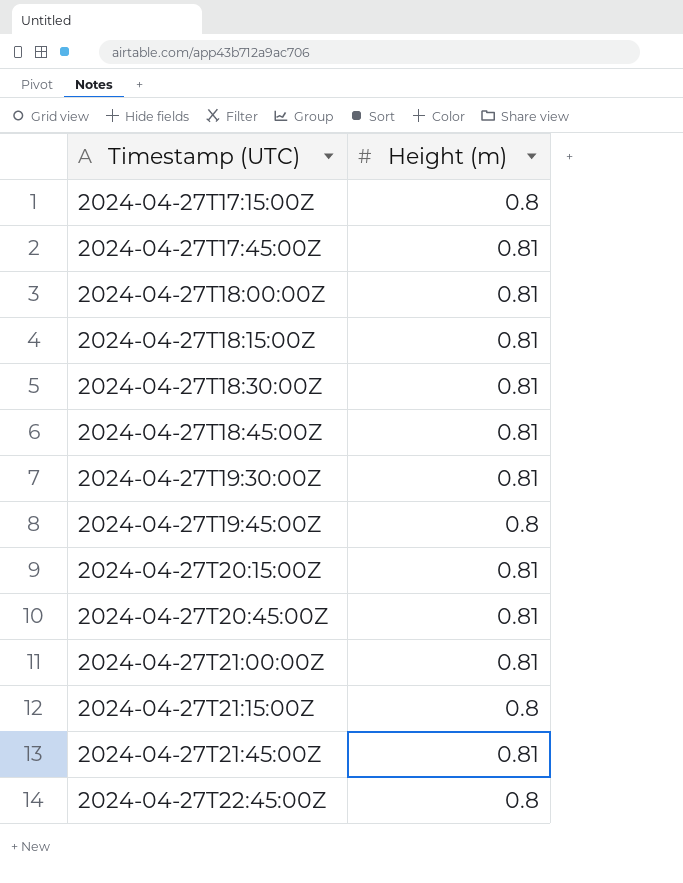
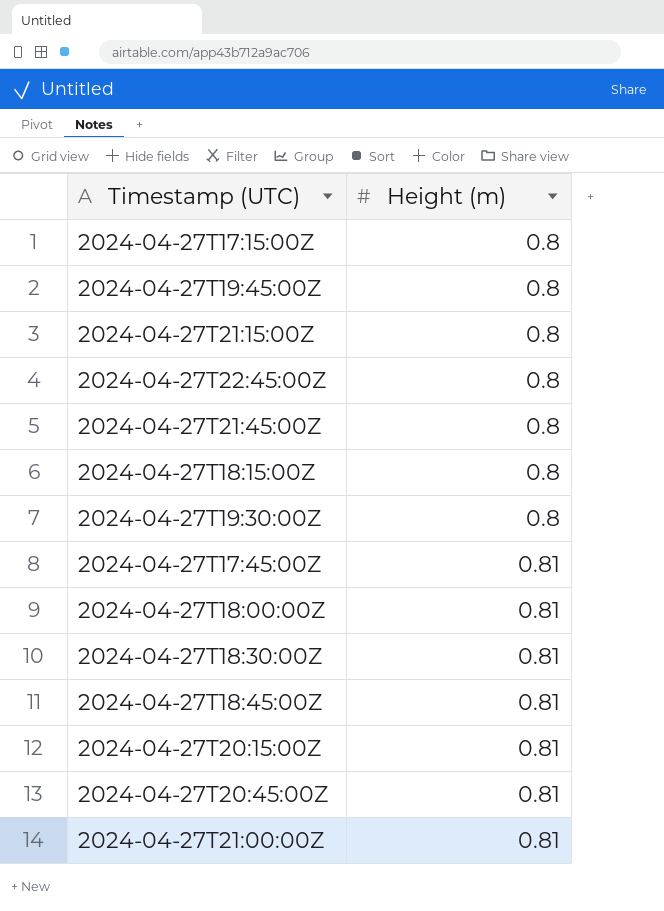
row order: Timestamp (UTC) ascending -> Height (m) ascending
2024-04-27T21:45:00Z | Height (m): 0.81 -> 0.8
2024-04-27T18:15:00Z | Height (m): 0.81 -> 0.8
2024-04-27T19:30:00Z | Height (m): 0.81 -> 0.8

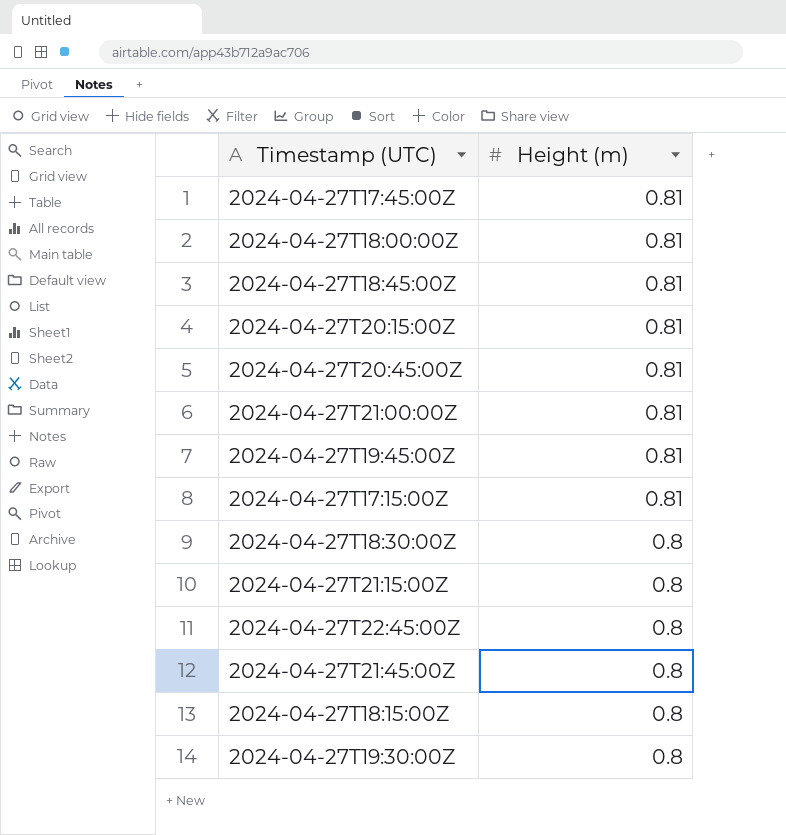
row order: Height (m) ascending -> Height (m) descending
2024-04-27T19:45:00Z | Height (m): 0.8 -> 0.81
2024-04-27T17:15:00Z | Height (m): 0.8 -> 0.81
2024-04-27T18:30:00Z | Height (m): 0.81 -> 0.8

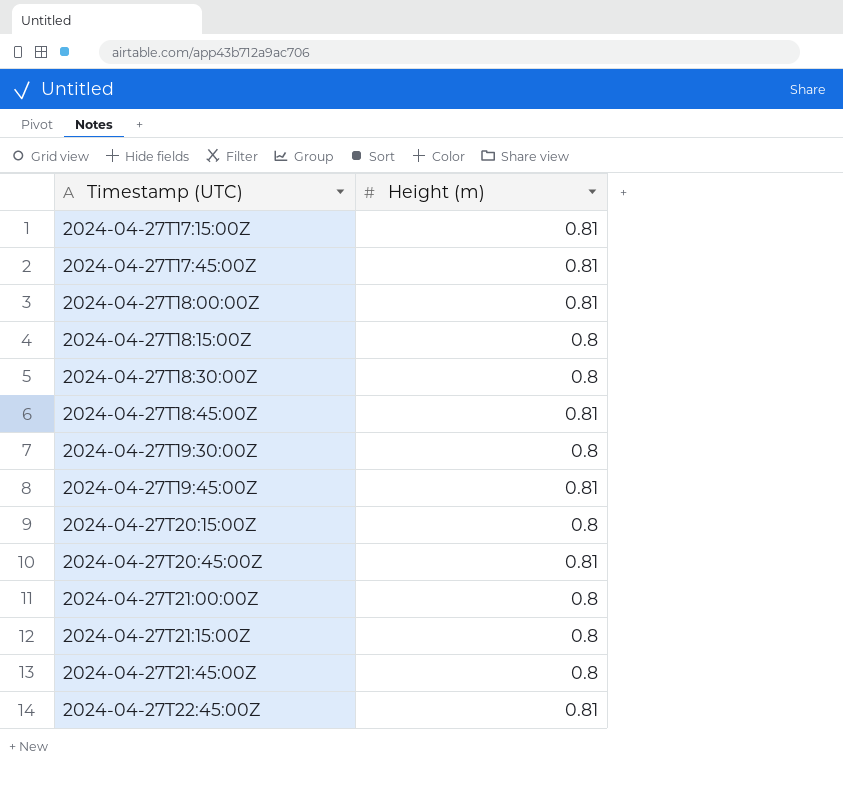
row order: Height (m) descending -> Timestamp (UTC) ascending
2024-04-27T20:15:00Z | Height (m): 0.81 -> 0.8
2024-04-27T21:00:00Z | Height (m): 0.81 -> 0.8
2024-04-27T22:45:00Z | Height (m): 0.8 -> 0.81

